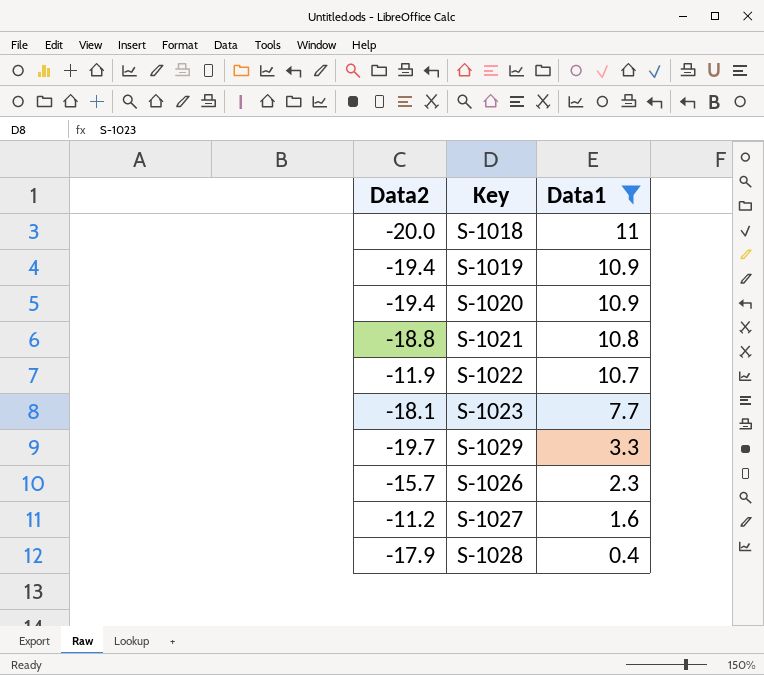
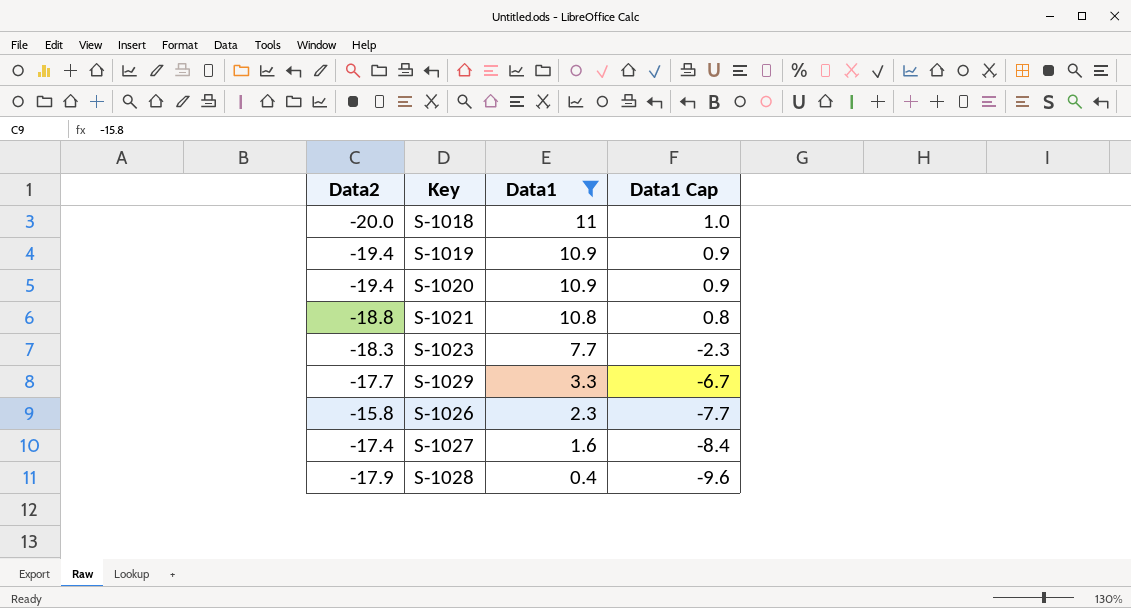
column Data1 Cap | formula: none -> [Data1] - 10
row S-1022: -11.9 | 10.7 -> none
S-1023 | Data2: -18.1 -> -18.3
S-1029 | Data2: -19.7 -> -17.7
S-1026 | Data2: -15.7 -> -15.8
S-1027 | Data2: -11.2 -> -17.4

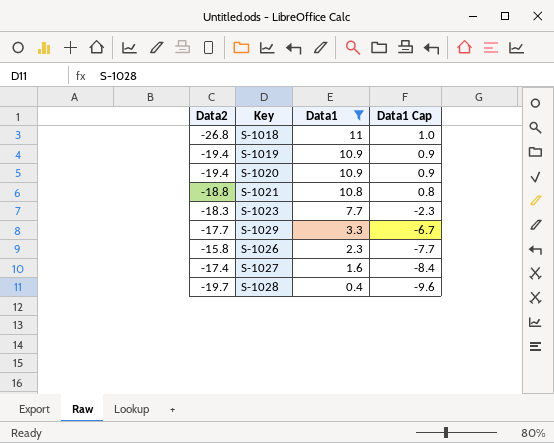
S-1018 | Data2: -20.0 -> -26.8
S-1028 | Data2: -17.9 -> -19.7

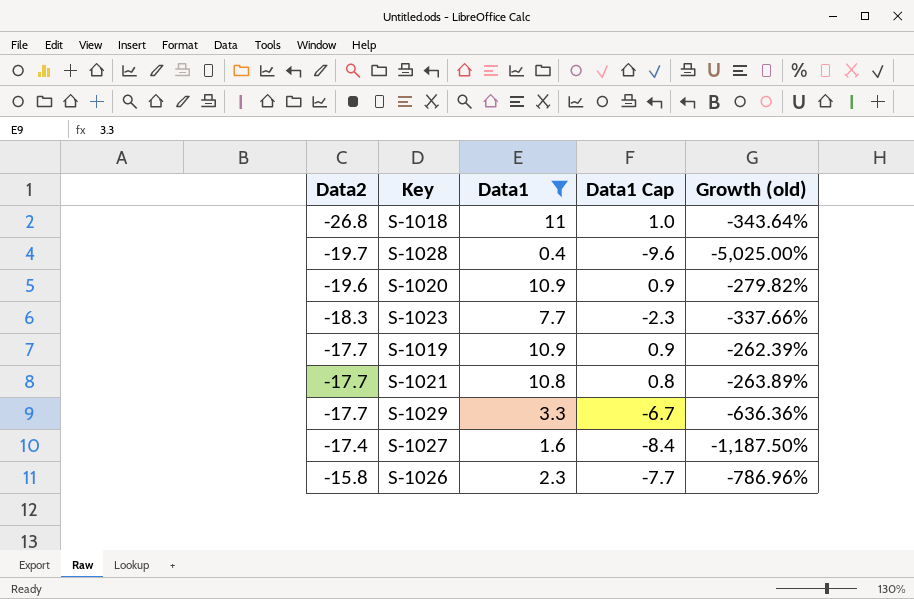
row order: Data1 descending -> Data2 ascending
column Growth (old) | formula: none -> ([Data2] - [Data1]) / [Data1]
S-1020 | Data2: -19.4 -> -19.6
S-1019 | Data2: -19.4 -> -17.7
S-1021 | Data2: -18.8 -> -17.7

